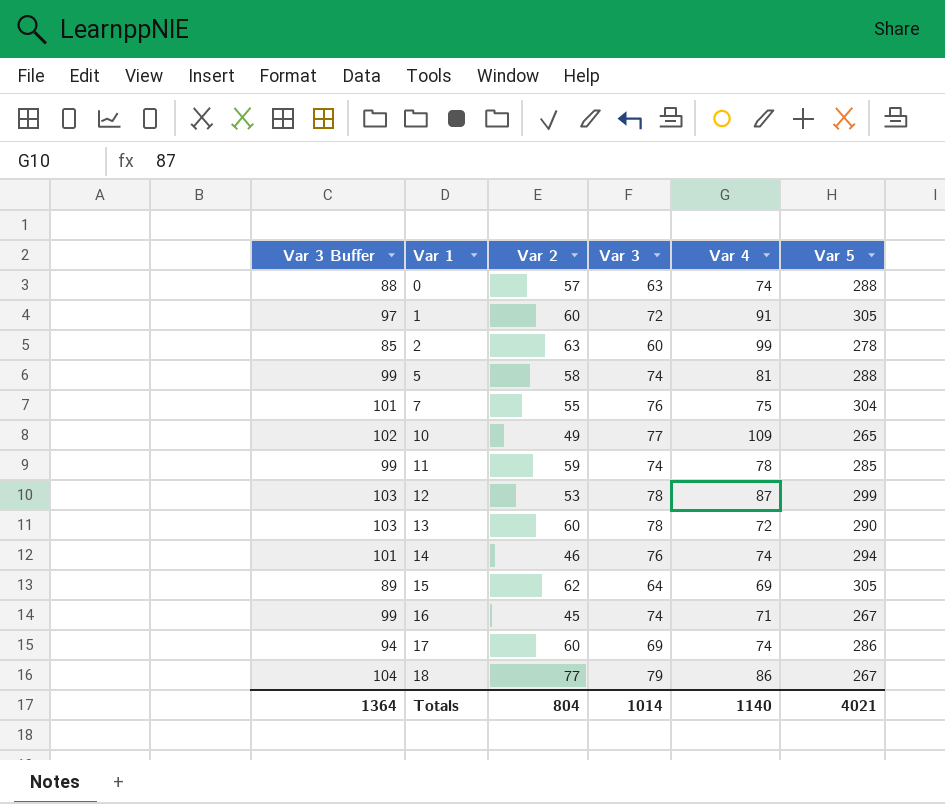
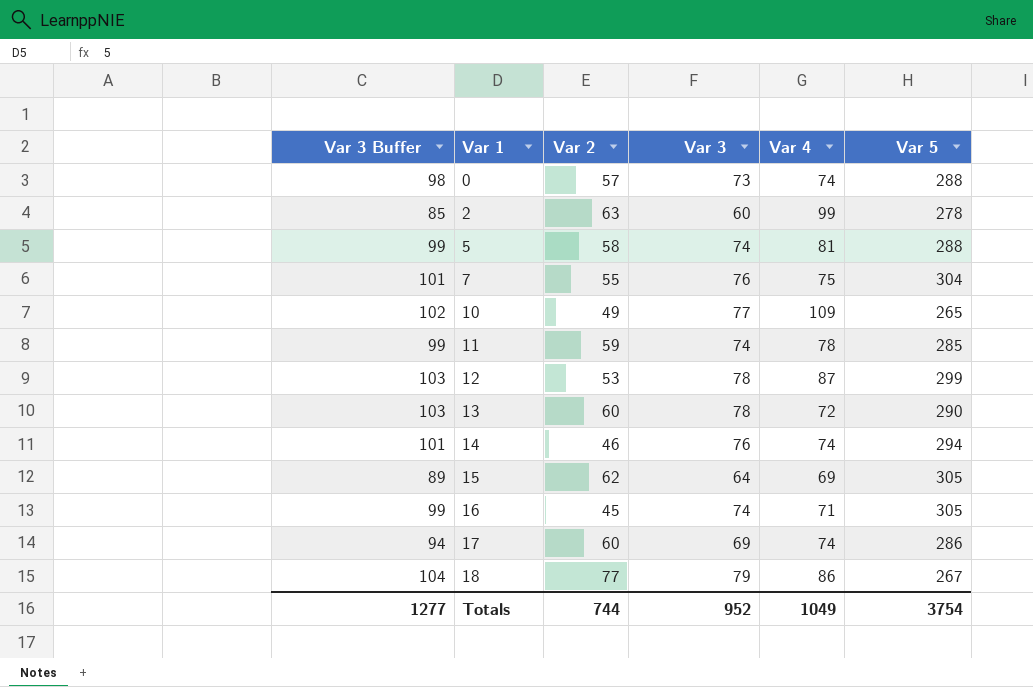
row 1: 97 | 60 | 72 | 91 | 305 -> none
0 | Var 3 Buffer: 88 -> 98
0 | Var 3: 63 -> 73
16 | Var 5: 267 -> 305
Totals | Var 3 Buffer: 1364 -> 1277
Totals | Var 2: 804 -> 744
Totals | Var 3: 1014 -> 952
Totals | Var 4: 1140 -> 1049
Totals | Var 5: 4021 -> 3754

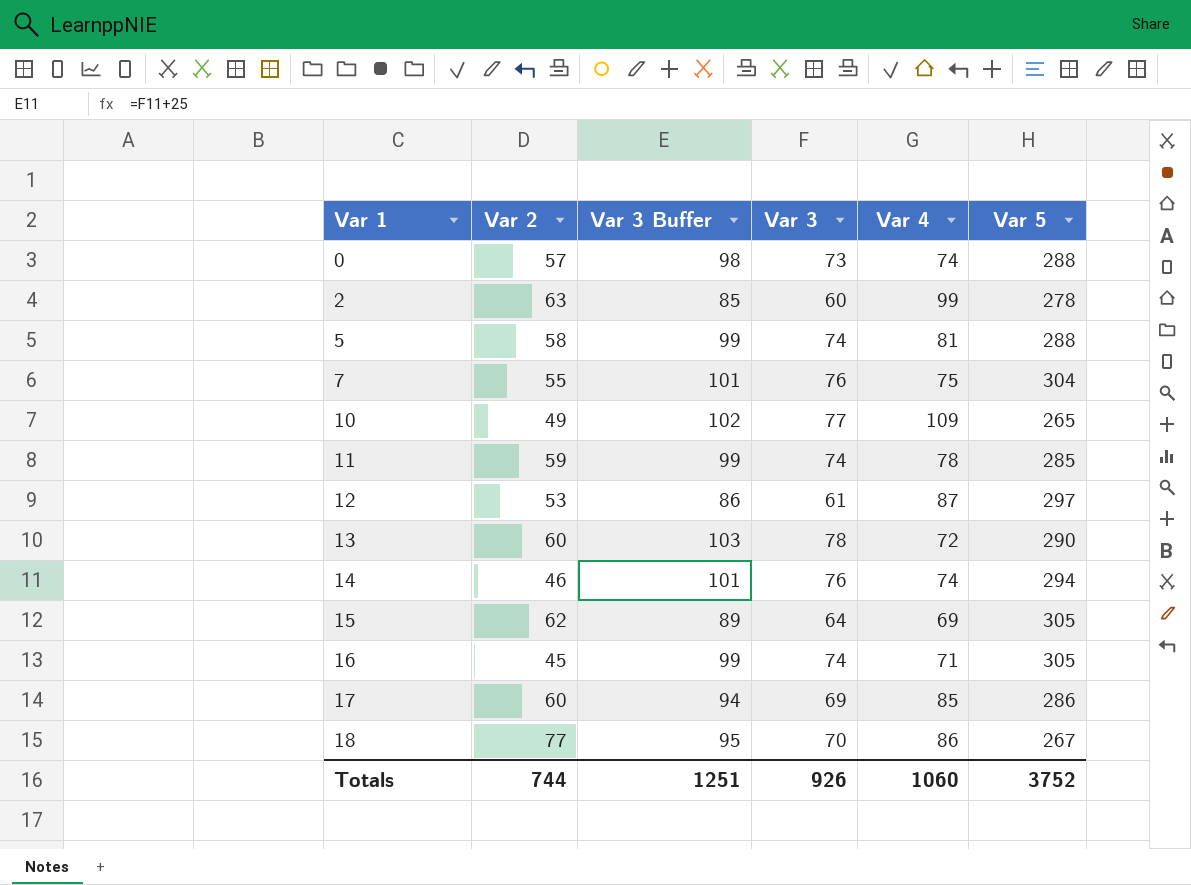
column Var 3 Buffer | position: 1 -> 3
12 | Var 3 Buffer: 103 -> 86
12 | Var 3: 78 -> 61
12 | Var 5: 299 -> 297
17 | Var 4: 74 -> 85
18 | Var 3 Buffer: 104 -> 95
18 | Var 3: 79 -> 70
Totals | Var 3 Buffer: 1277 -> 1251
Totals | Var 3: 952 -> 926
Totals | Var 4: 1049 -> 1060
Totals | Var 5: 3754 -> 3752

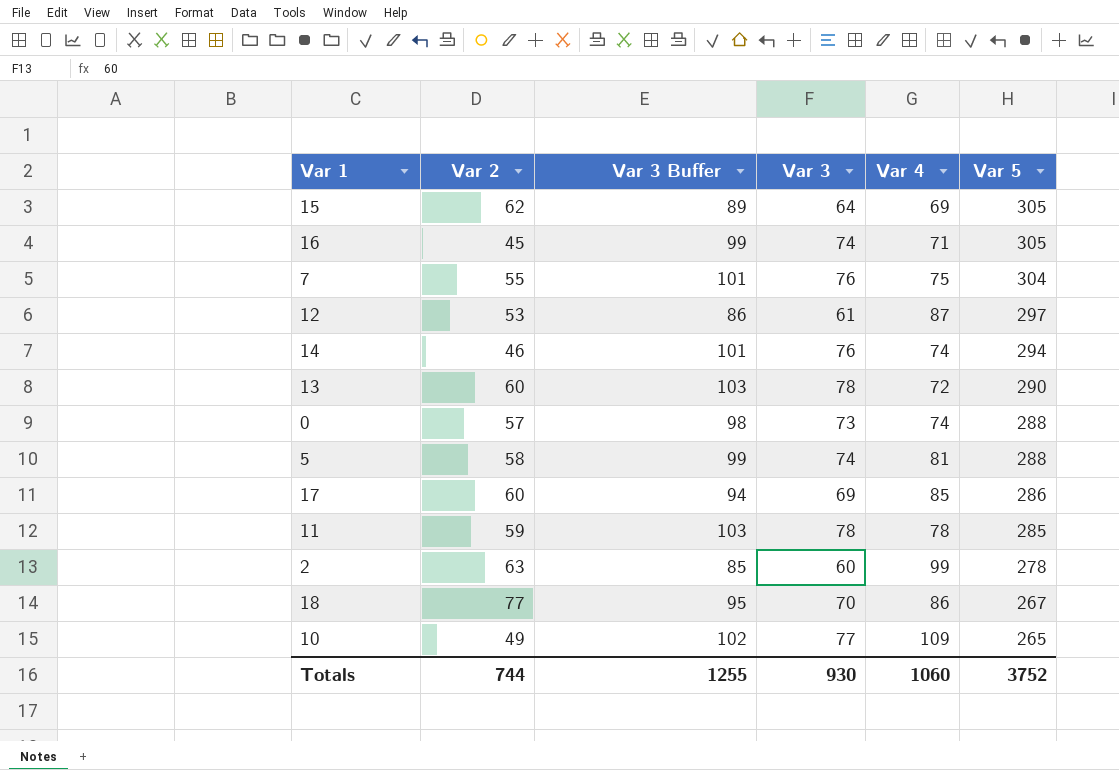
row order: Var 1 ascending -> Var 5 descending
11 | Var 3 Buffer: 99 -> 103
11 | Var 3: 74 -> 78
Totals | Var 3 Buffer: 1251 -> 1255
Totals | Var 3: 926 -> 930

